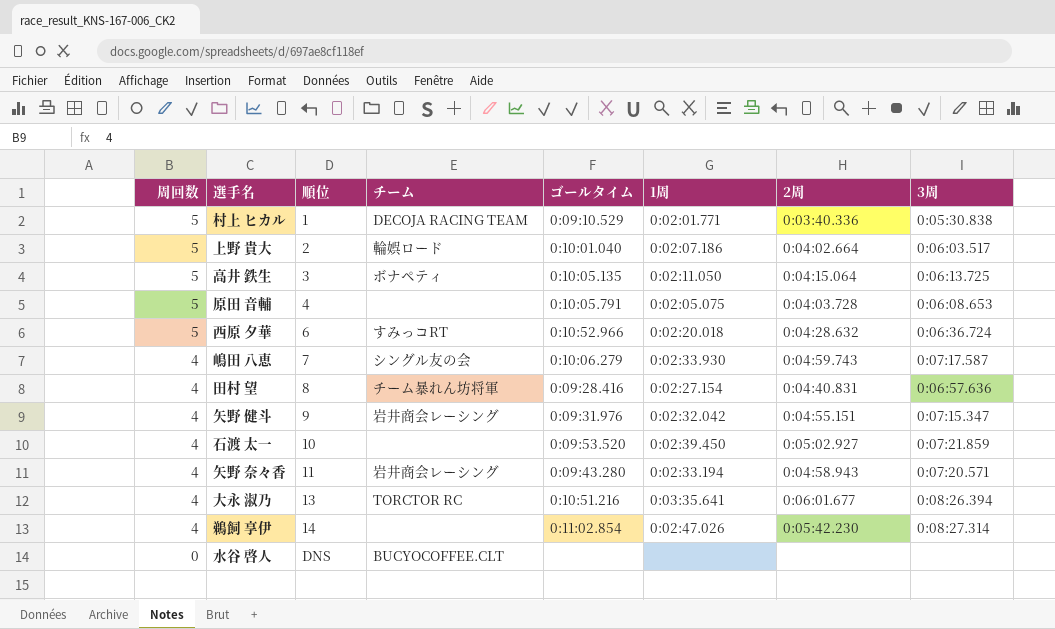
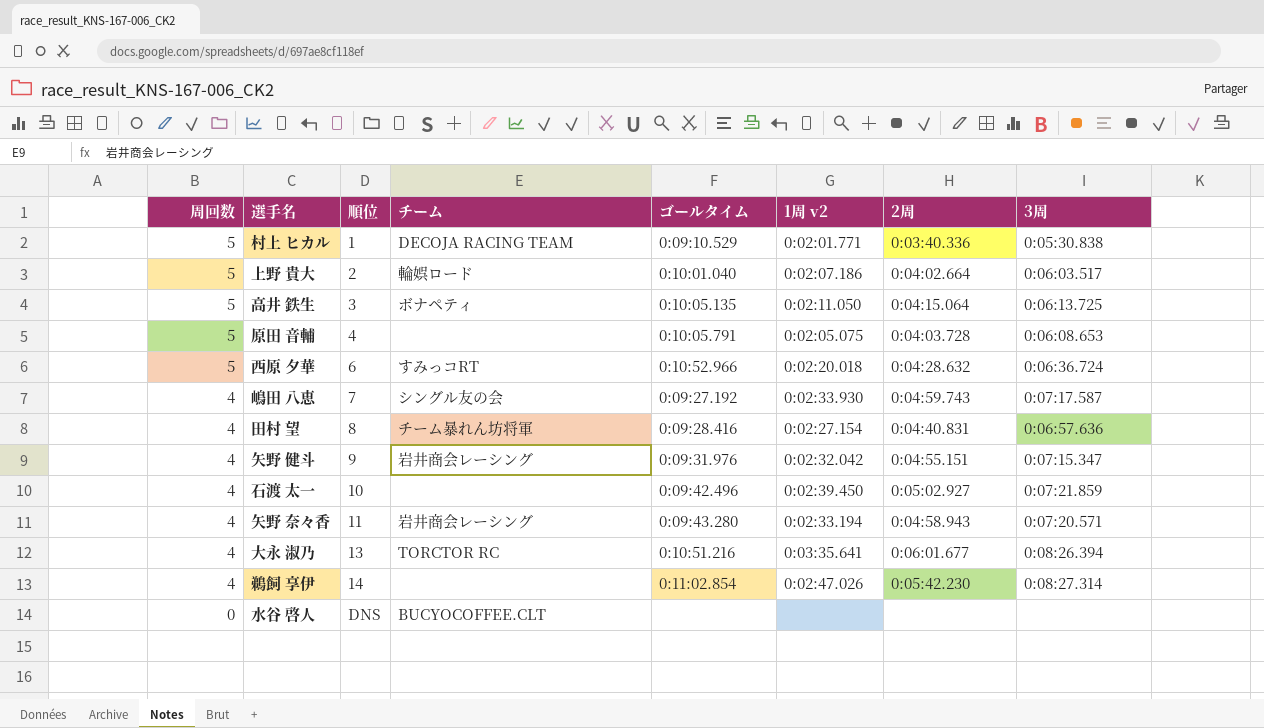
column name: 1周 -> 1周 v2
嶋田 八恵 | ゴールタイム: 0:10:06.279 -> 0:09:27.192
石渡 太一 | ゴールタイム: 0:09:53.520 -> 0:09:42.496

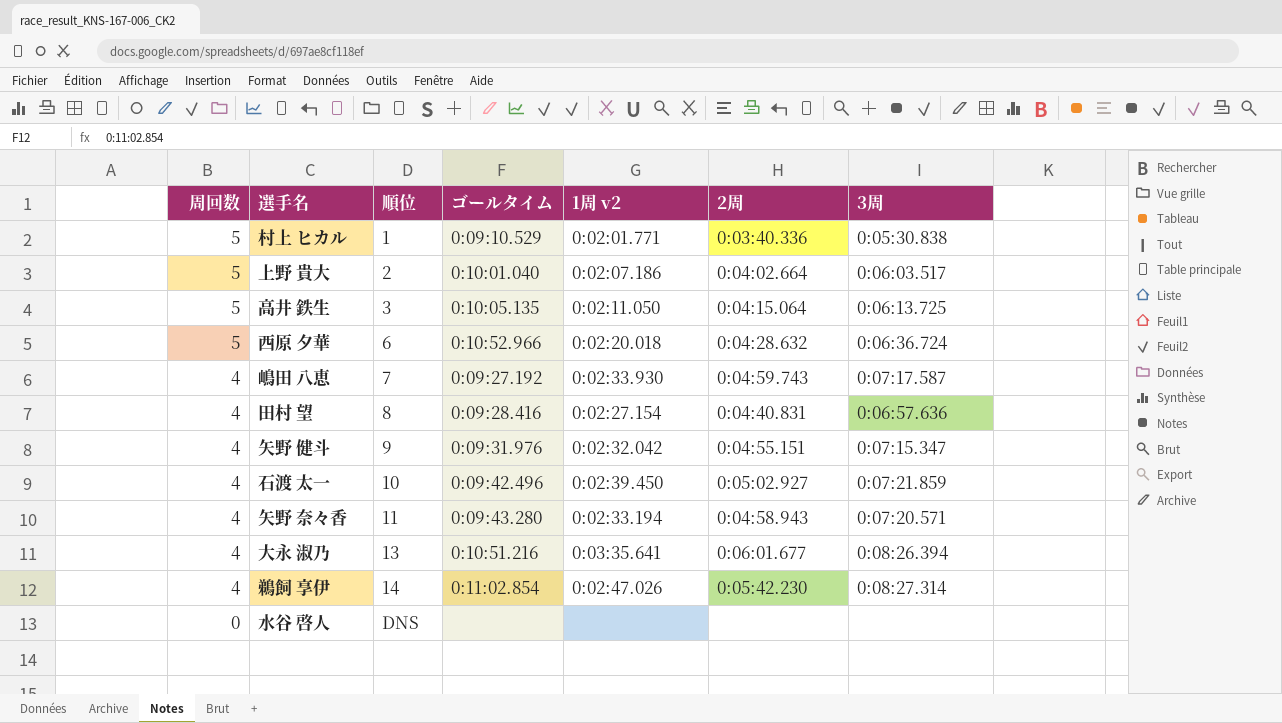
column チーム | position: 4 -> none
row 原田 音輔: 5 | 4 | none | 0:10:05.791 | 0:02:05.075 | 0:04:03.728 | 0:06:08.653 -> none

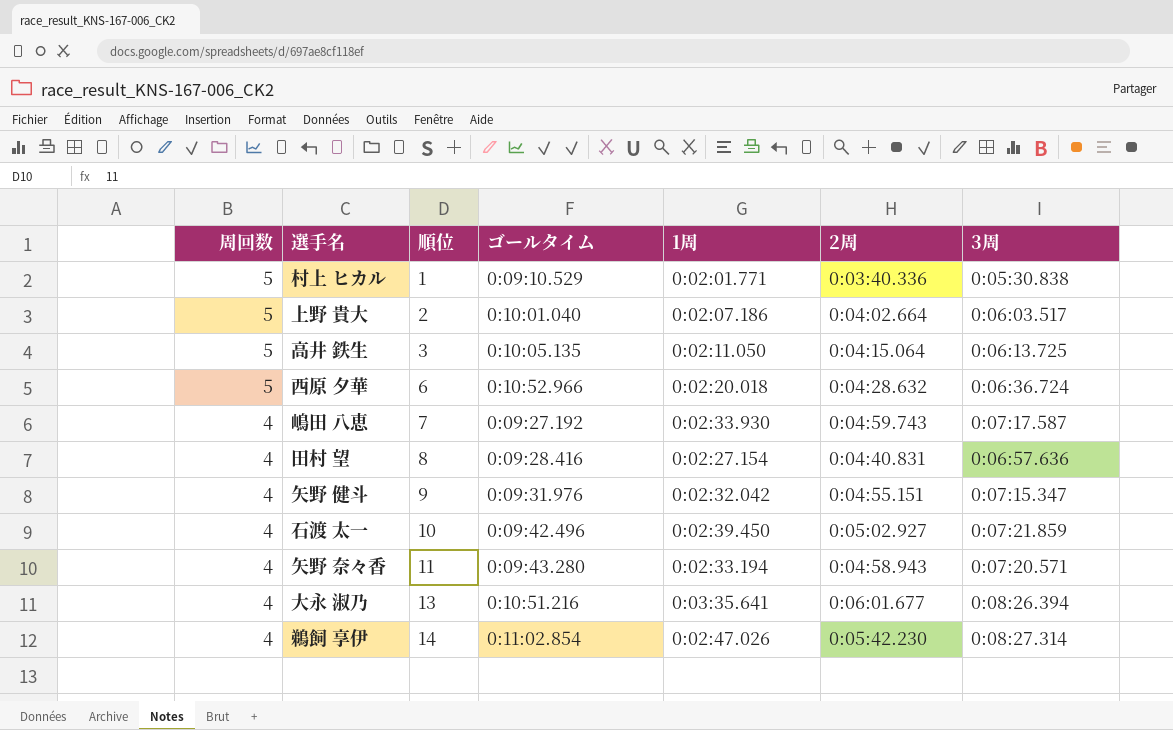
column name: 1周 v2 -> 1周
row 水谷 啓人: 0 | DNS | none | none | none | none -> none

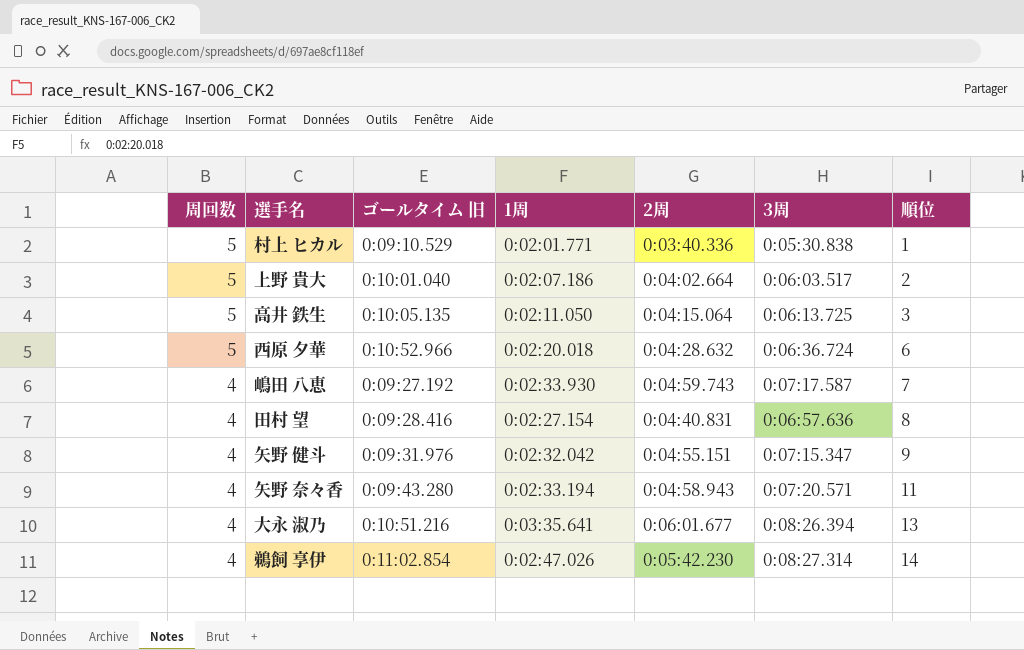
column name: ゴールタイム -> ゴールタイム 旧
column 順位 | position: 3 -> 7
row 石渡 太一: 4 | 10 | 0:09:42.496 | 0:02:39.450 | 0:05:02.927 | 0:07:21.859 -> none

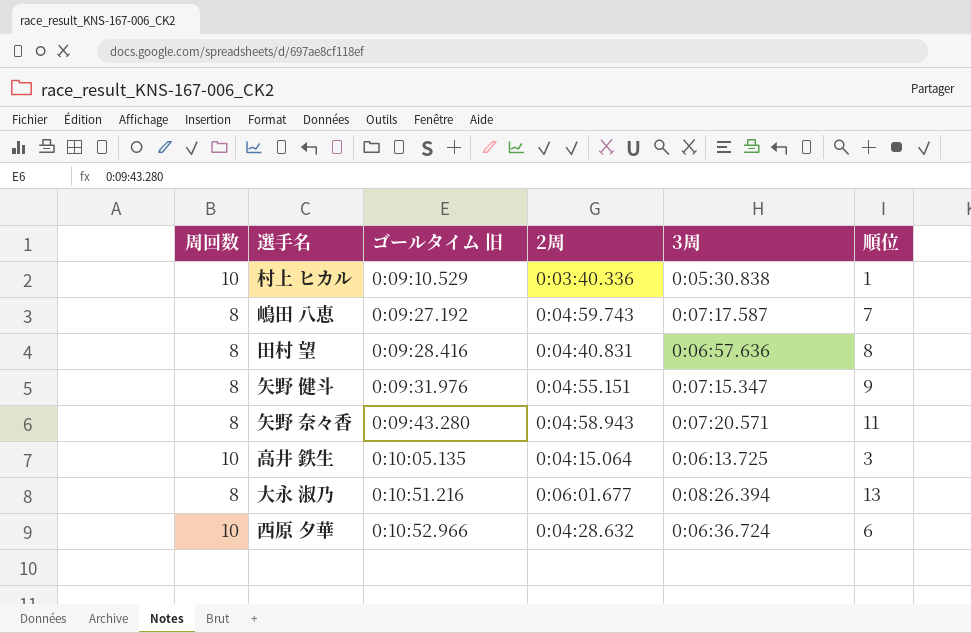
row order: 周回数 descending -> ゴールタイム 旧 ascending
column 1周 | position: 4 -> none
row 上野 貴大: 5 | 0:10:01.040 | 0:02:07.186 | 0:04:02.664 | 0:06:03.517 | 2 -> none
row 鵜飼 享伊: 4 | 0:11:02.854 | 0:02:47.026 | 0:05:42.230 | 0:08:27.314 | 14 -> none
村上 ヒカル | 周回数: 5 -> 10
嶋田 八恵 | 周回数: 4 -> 8
田村 望 | 周回数: 4 -> 8
矢野 健斗 | 周回数: 4 -> 8
矢野 奈々香 | 周回数: 4 -> 8
高井 鉄生 | 周回数: 5 -> 10
大永 淑乃 | 周回数: 4 -> 8
西原 夕華 | 周回数: 5 -> 10

